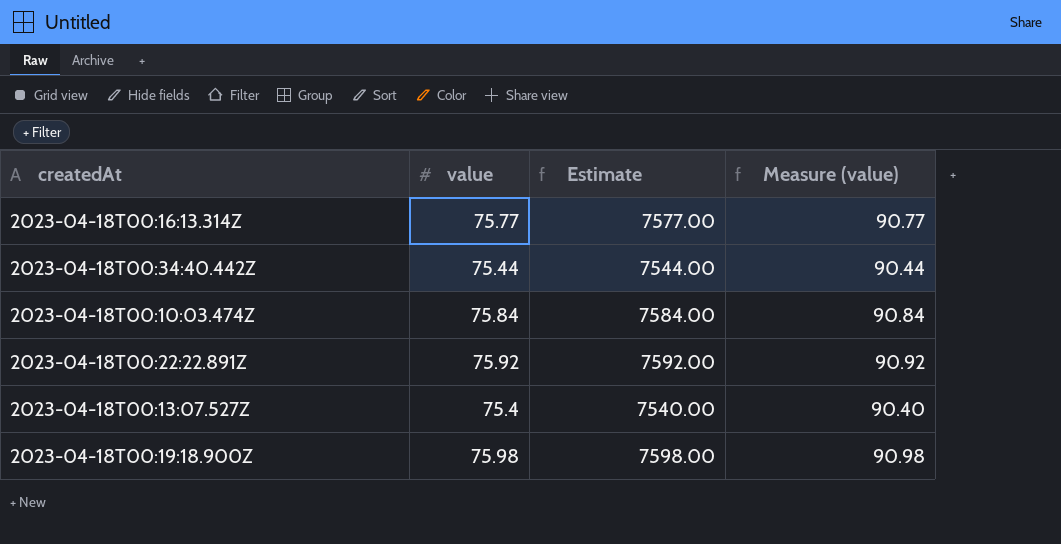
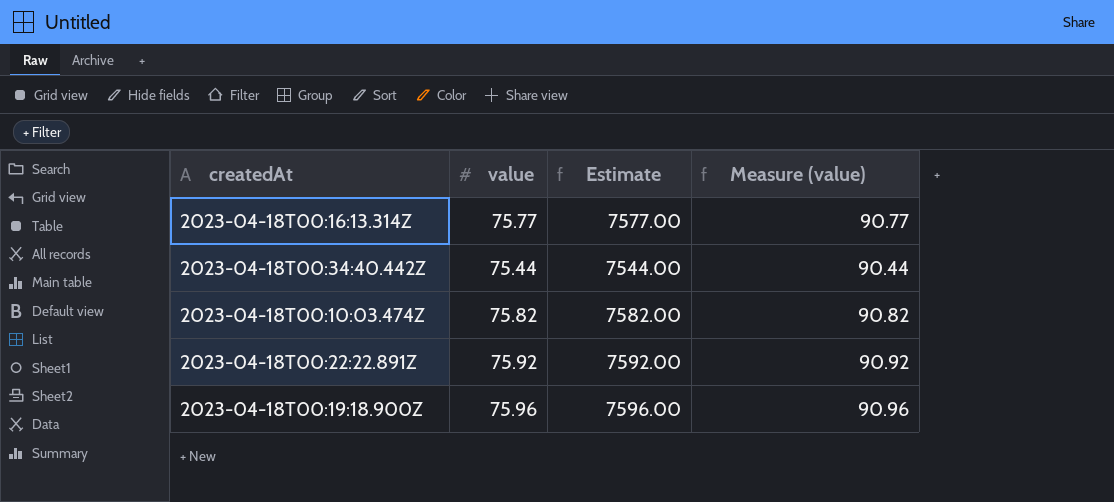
row 2023-04-18T00:13:07.527Z: 75.4 | 7540.00 | 90.40 -> none
2023-04-18T00:10:03.474Z | value: 75.84 -> 75.82
2023-04-18T00:10:03.474Z | Estimate: 7584.00 -> 7582.00
2023-04-18T00:10:03.474Z | Measure (value): 90.84 -> 90.82
2023-04-18T00:19:18.900Z | value: 75.98 -> 75.96
2023-04-18T00:19:18.900Z | Estimate: 7598.00 -> 7596.00
2023-04-18T00:19:18.900Z | Measure (value): 90.98 -> 90.96

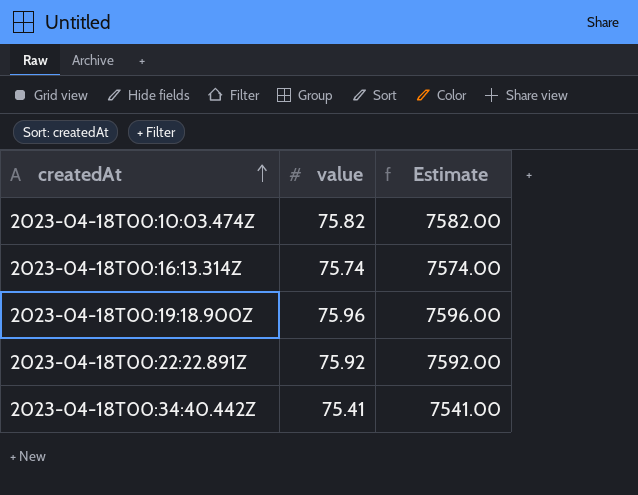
row order: none -> createdAt ascending
column Measure (value) | formula: [value] + 15 -> none
2023-04-18T00:16:13.314Z | value: 75.77 -> 75.74
2023-04-18T00:16:13.314Z | Estimate: 7577.00 -> 7574.00
2023-04-18T00:34:40.442Z | value: 75.44 -> 75.41
2023-04-18T00:34:40.442Z | Estimate: 7544.00 -> 7541.00

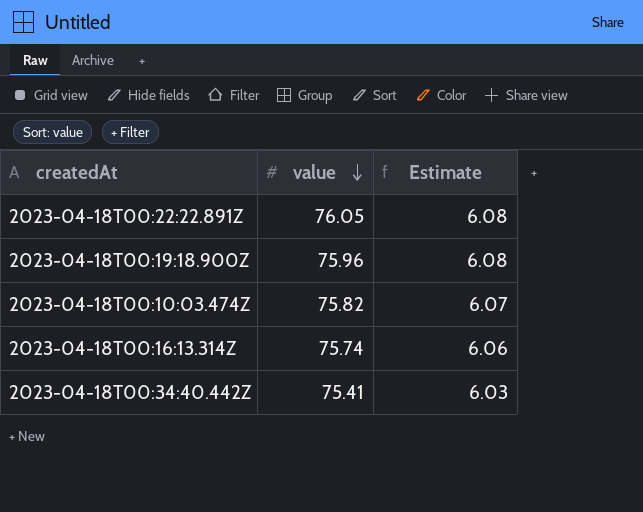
row order: createdAt ascending -> value descending
column Estimate | formula: [value] * 100 -> [value] * 0.08
2023-04-18T00:22:22.891Z | value: 75.92 -> 76.05

